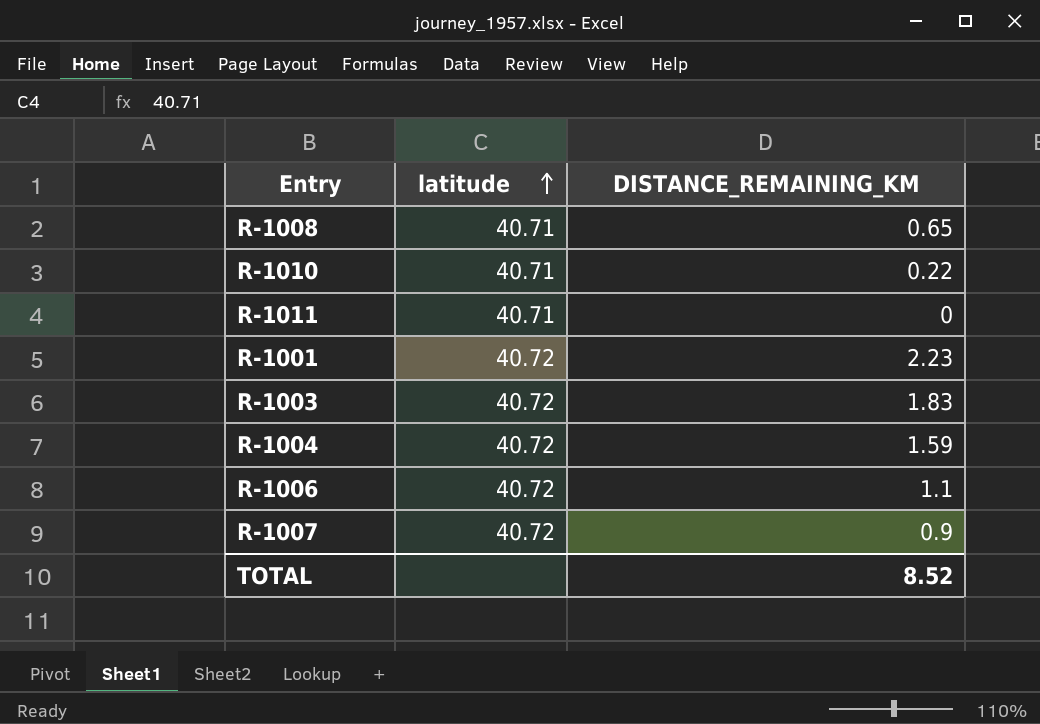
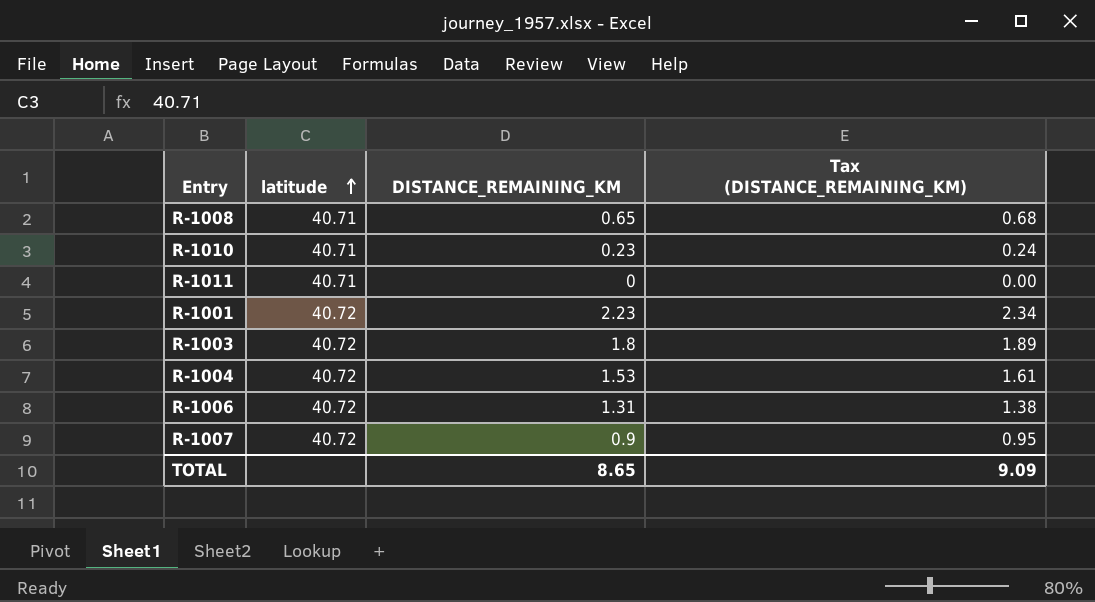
column Tax (DISTANCE_REMAINING_KM) | formula: none -> [DISTANCE_REMAINING_KM] * 1.05
R-1010 | DISTANCE_REMAINING_KM: 0.22 -> 0.23
R-1003 | DISTANCE_REMAINING_KM: 1.83 -> 1.8
R-1004 | DISTANCE_REMAINING_KM: 1.59 -> 1.53
R-1006 | DISTANCE_REMAINING_KM: 1.1 -> 1.31
TOTAL | DISTANCE_REMAINING_KM: 8.52 -> 8.65

